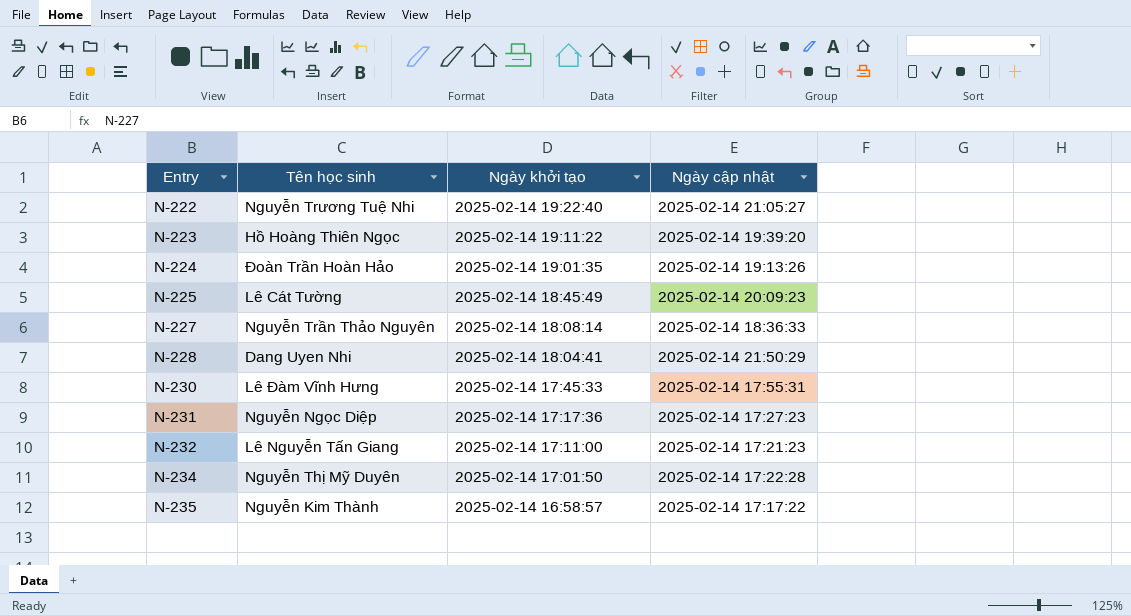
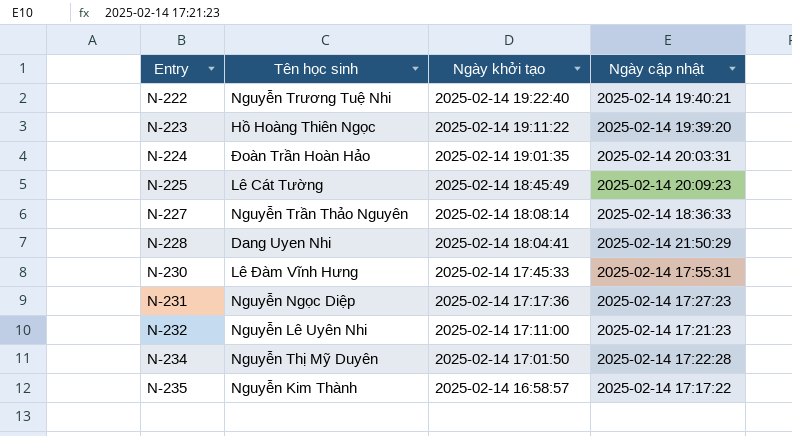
N-222 | Ngày cập nhật: 2025-02-14 21:05:27 -> 2025-02-14 19:40:21
N-224 | Ngày cập nhật: 2025-02-14 19:13:26 -> 2025-02-14 20:03:31
N-232 | Tên học sinh: Lê Nguyễn Tấn Giang -> Nguyễn Lê Uyên Nhi

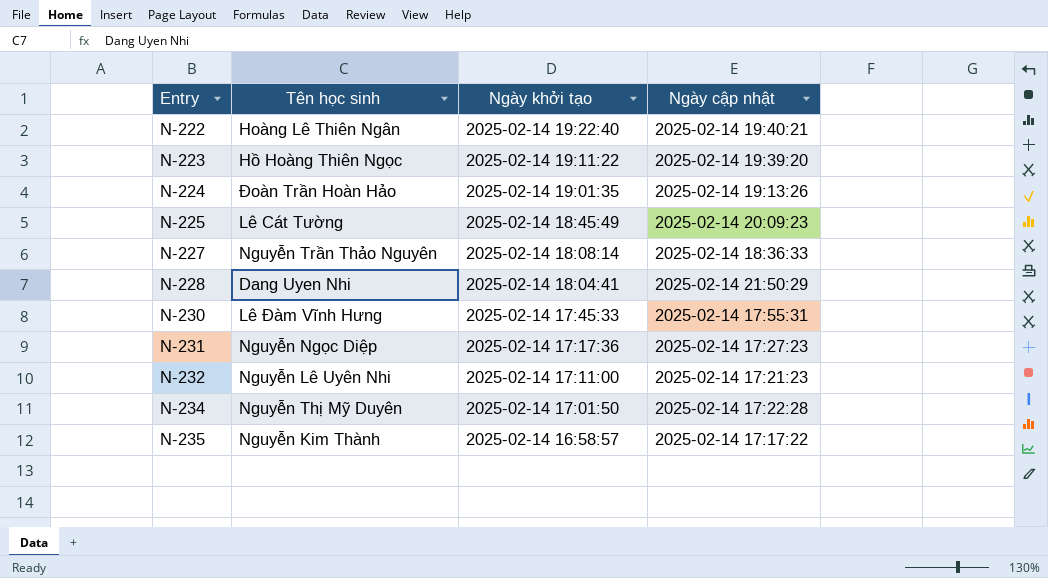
N-222 | Tên học sinh: Nguyễn Trương Tuệ Nhi -> Hoàng Lê Thiên Ngân
N-224 | Ngày cập nhật: 2025-02-14 20:03:31 -> 2025-02-14 19:13:26

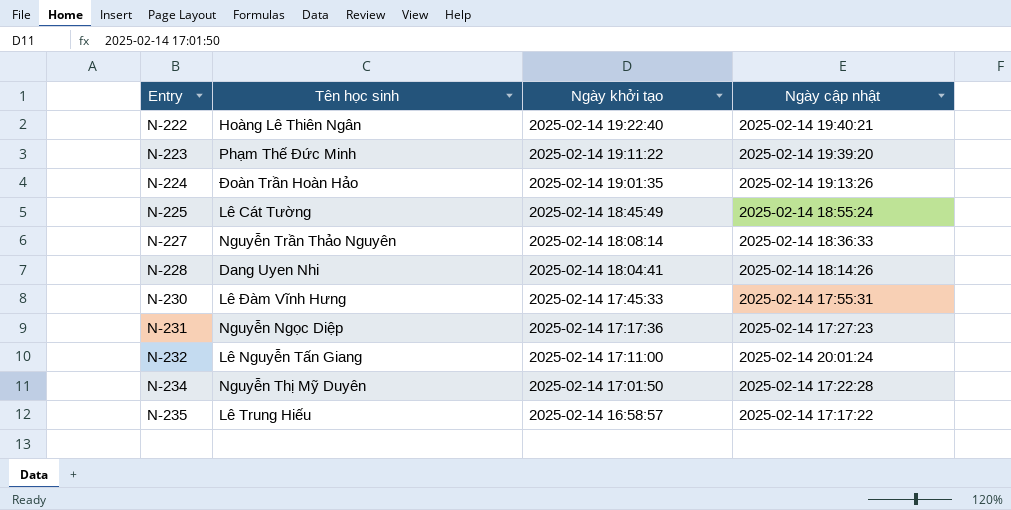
N-223 | Tên học sinh: Hồ Hoàng Thiên Ngọc -> Phạm Thế Đức Minh
N-225 | Ngày cập nhật: 2025-02-14 20:09:23 -> 2025-02-14 18:55:24
N-228 | Ngày cập nhật: 2025-02-14 21:50:29 -> 2025-02-14 18:14:26
N-232 | Tên học sinh: Nguyễn Lê Uyên Nhi -> Lê Nguyễn Tấn Giang
N-232 | Ngày cập nhật: 2025-02-14 17:21:23 -> 2025-02-14 20:01:24
N-235 | Tên học sinh: Nguyễn Kim Thành -> Lê Trung Hiếu

